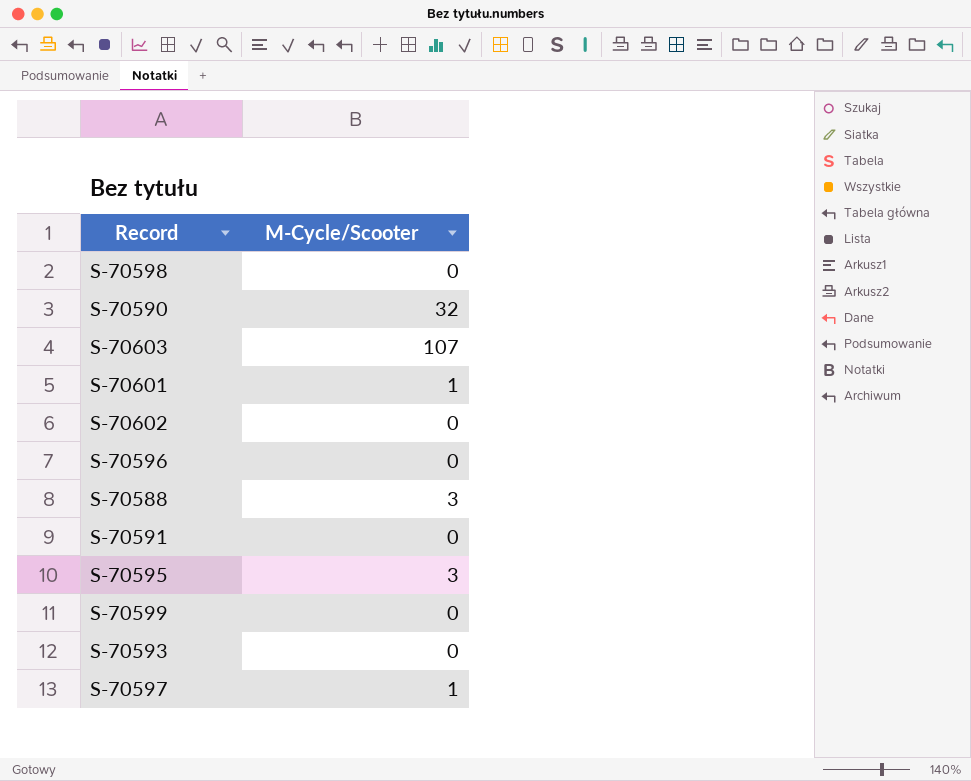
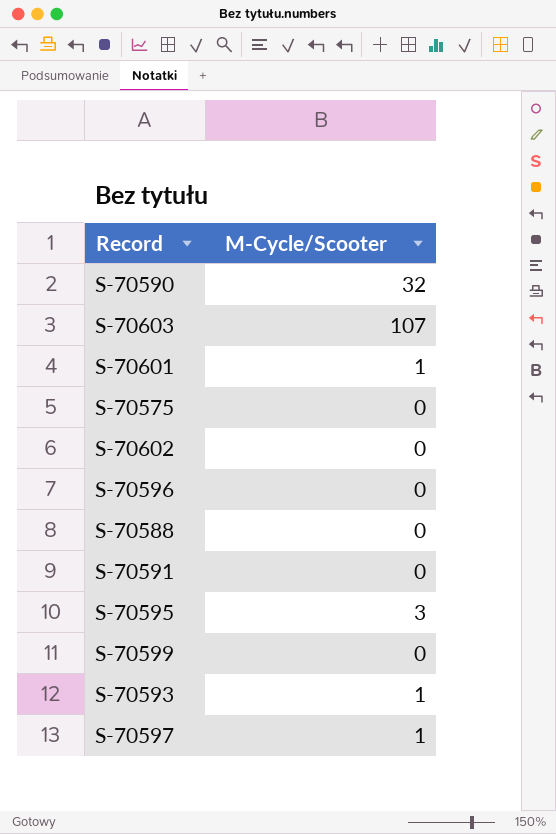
row S-70598: 0 -> none
row S-70575: none -> 0
S-70588 | M-Cycle/Scooter: 3 -> 0
S-70593 | M-Cycle/Scooter: 0 -> 1

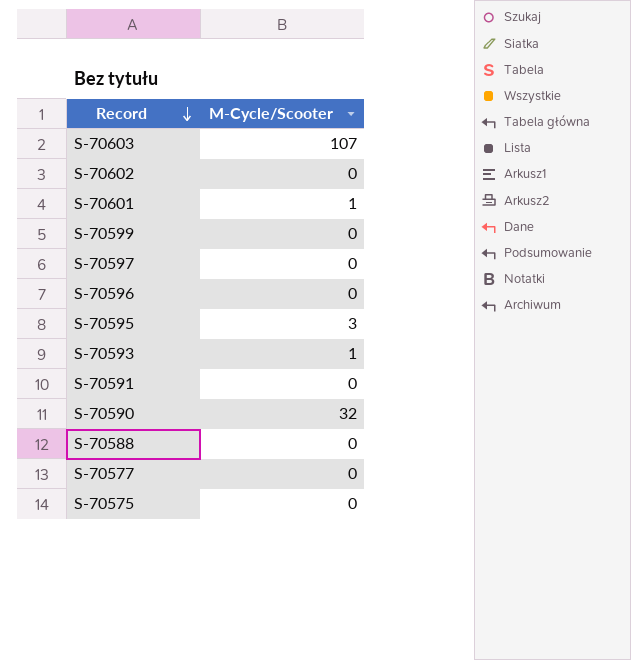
row order: none -> Record descending
S-70597 | M-Cycle/Scooter: 1 -> 0
row S-70577: none -> 0

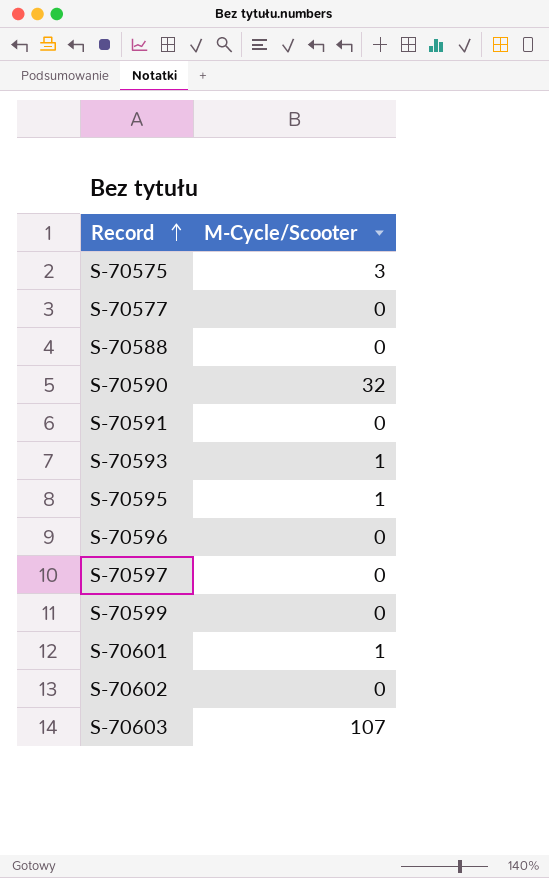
row order: Record descending -> Record ascending
S-70575 | M-Cycle/Scooter: 0 -> 3
S-70595 | M-Cycle/Scooter: 3 -> 1

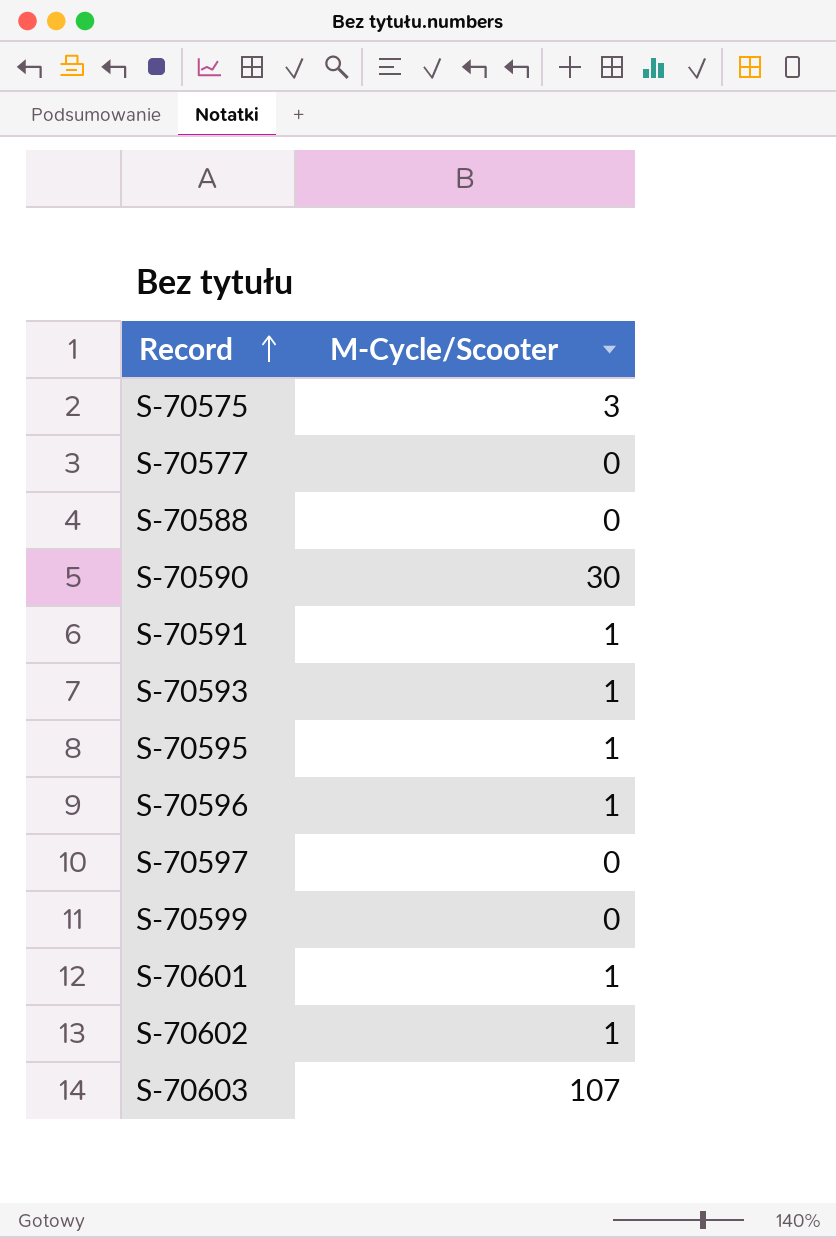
S-70590 | M-Cycle/Scooter: 32 -> 30
S-70591 | M-Cycle/Scooter: 0 -> 1
S-70596 | M-Cycle/Scooter: 0 -> 1
S-70602 | M-Cycle/Scooter: 0 -> 1

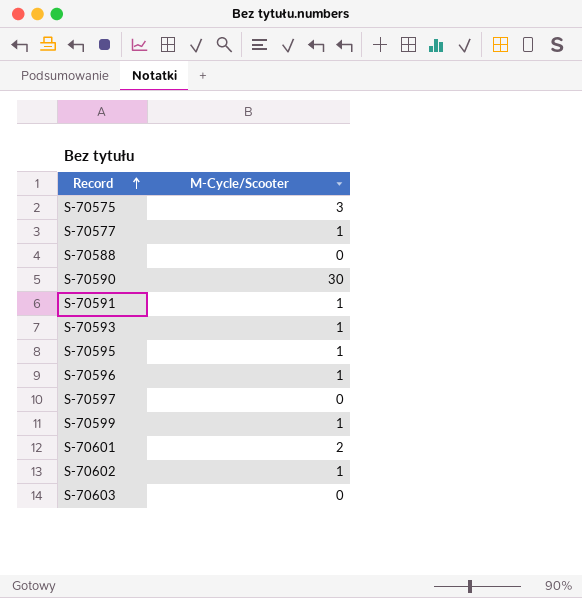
S-70577 | M-Cycle/Scooter: 0 -> 1
S-70599 | M-Cycle/Scooter: 0 -> 1
S-70601 | M-Cycle/Scooter: 1 -> 2
S-70603 | M-Cycle/Scooter: 107 -> 0

